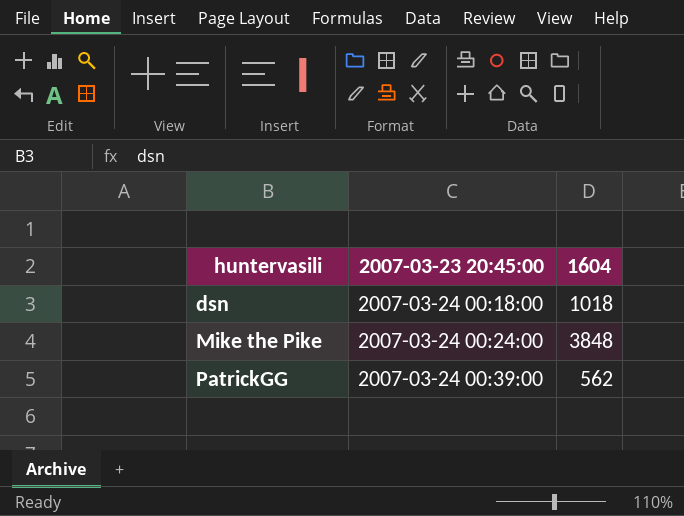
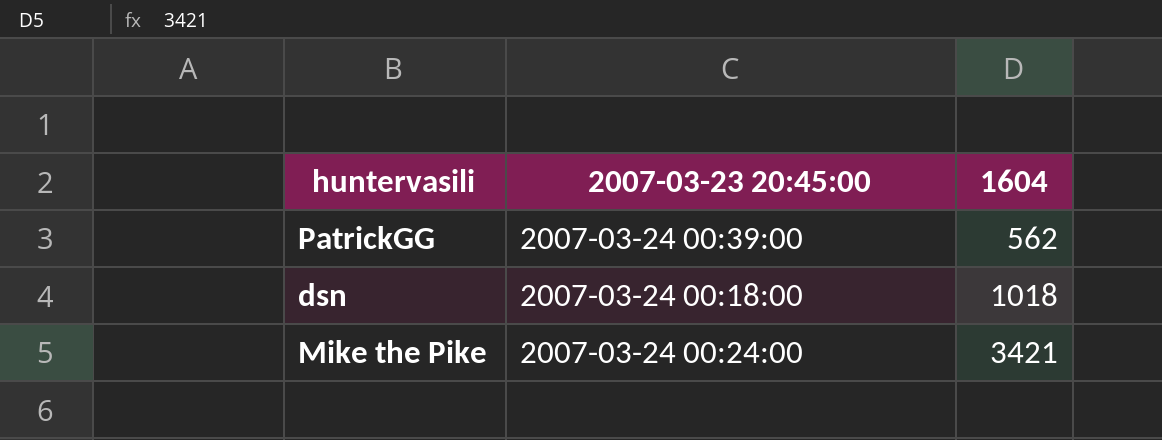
row order: huntervasili ascending -> 1604 ascending
Mike the Pike | 1604: 3848 -> 3421

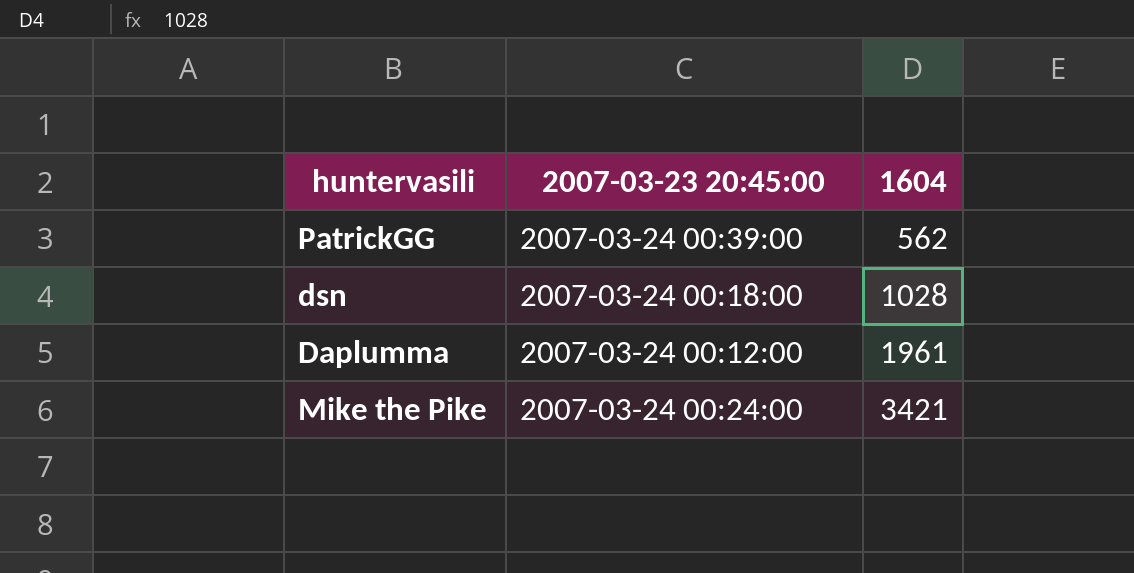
dsn | 1604: 1018 -> 1028
row Daplumma: none -> 2007-03-24 00:12:00 | 1961

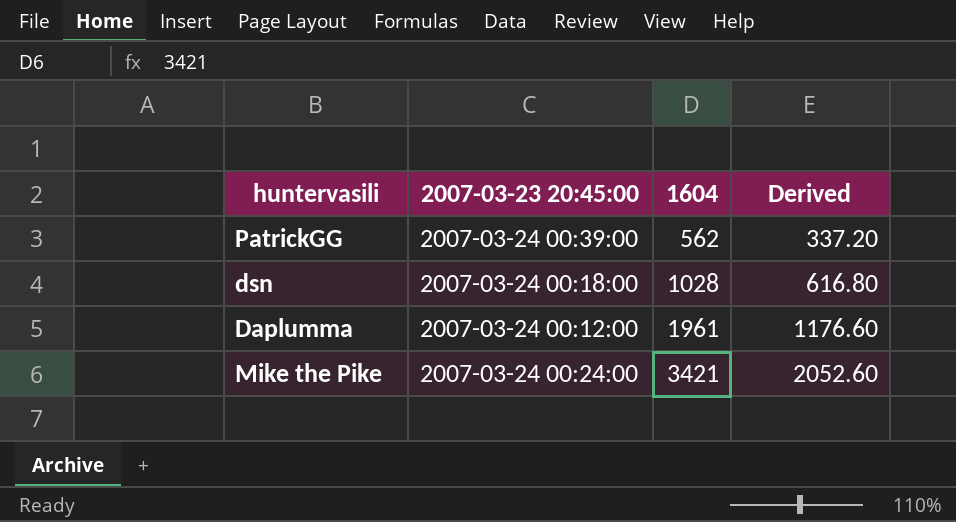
column Derived | formula: none -> [1604] * 0.6

